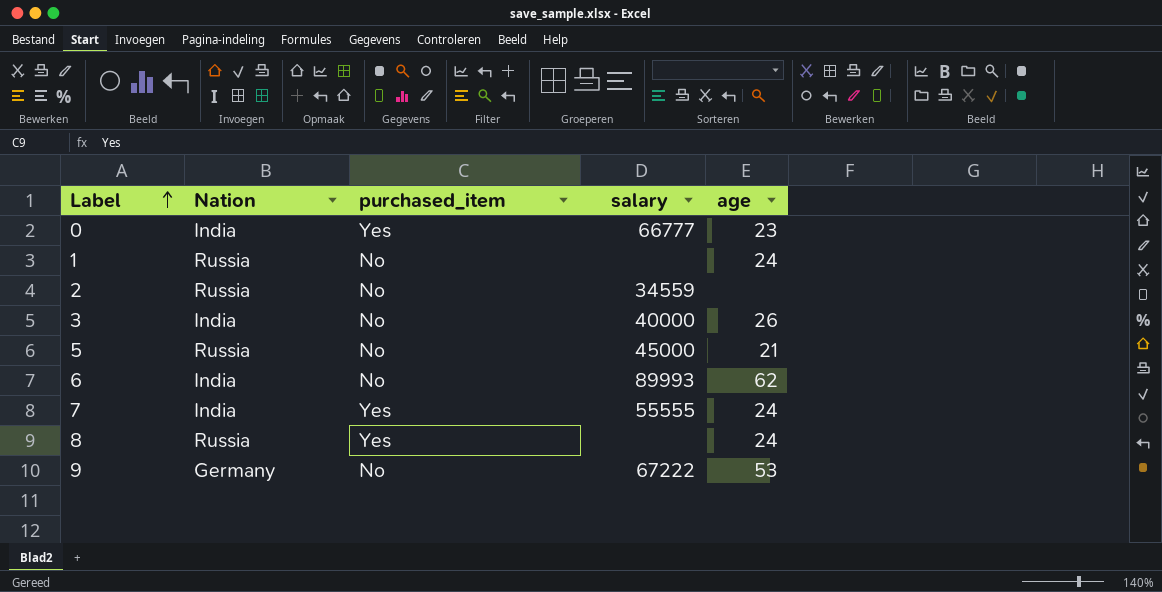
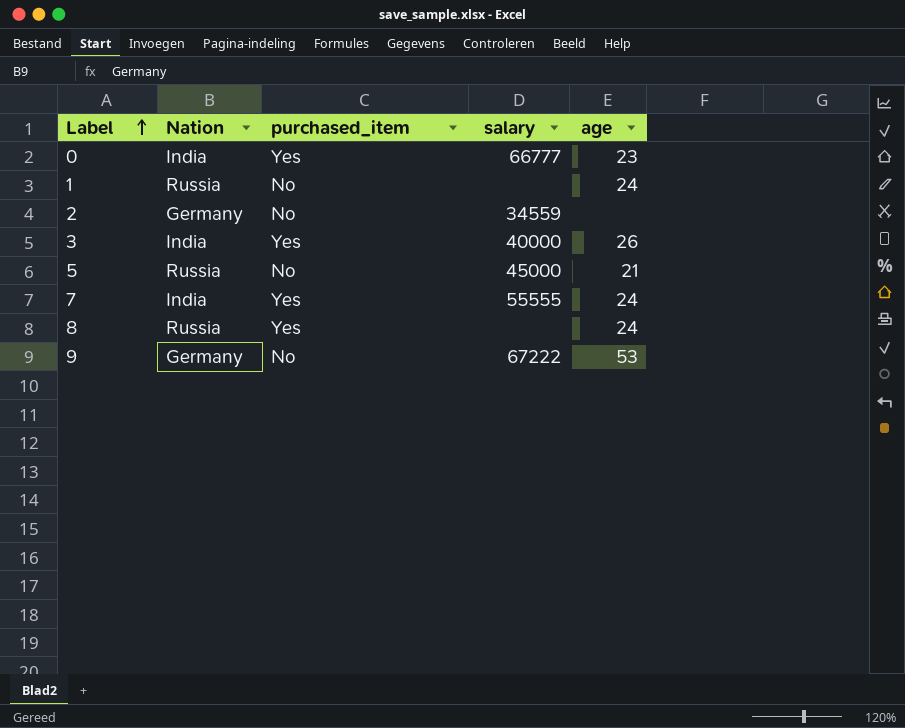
row 6: India | No | 89993 | 62 -> none
2 | Nation: Russia -> Germany
3 | purchased_item: No -> Yes

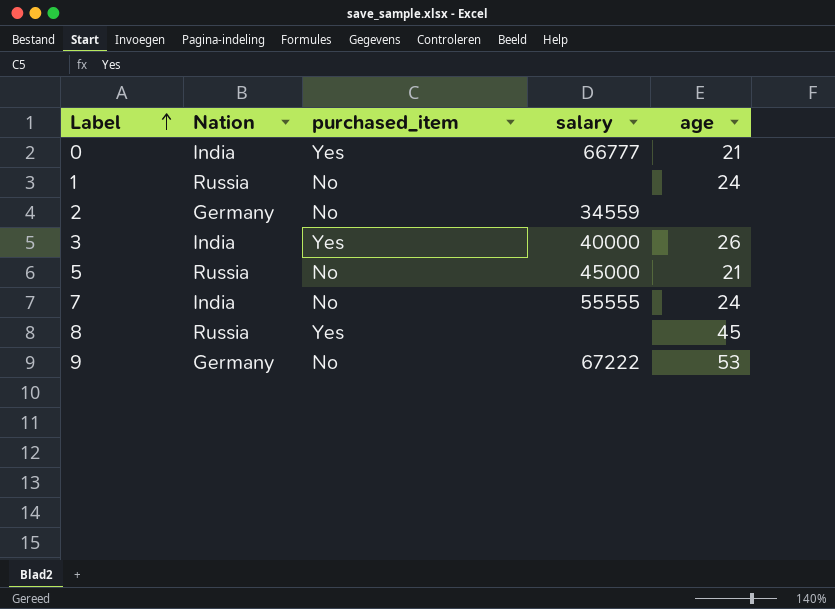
0 | age: 23 -> 21
7 | purchased_item: Yes -> No
8 | age: 24 -> 45

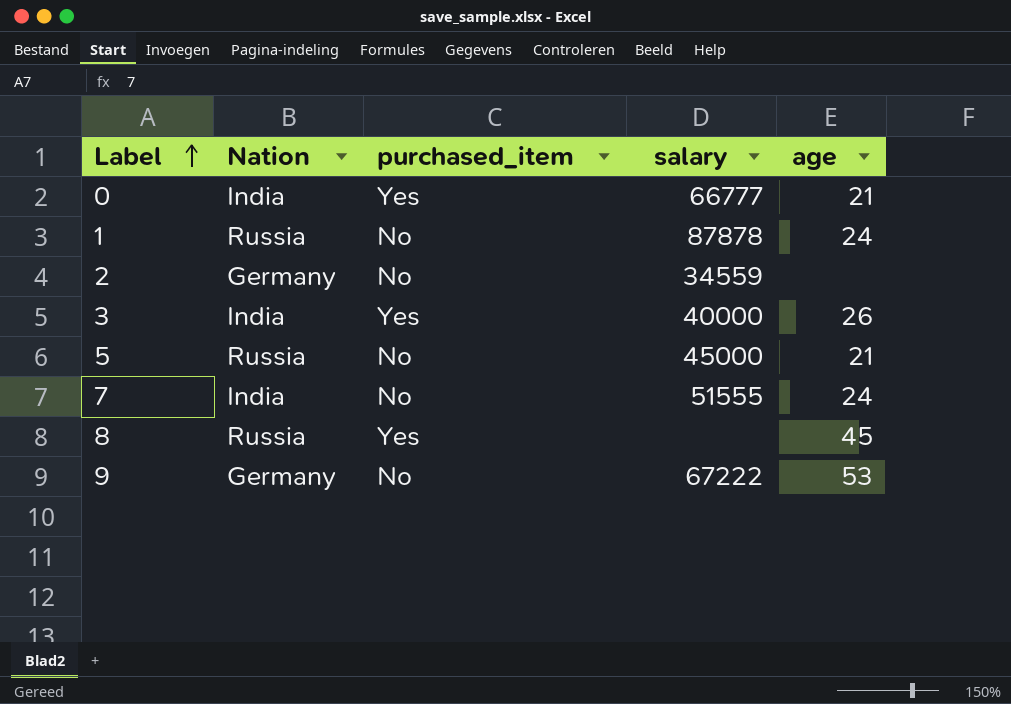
1 | salary: none -> 87878
7 | salary: 55555 -> 51555

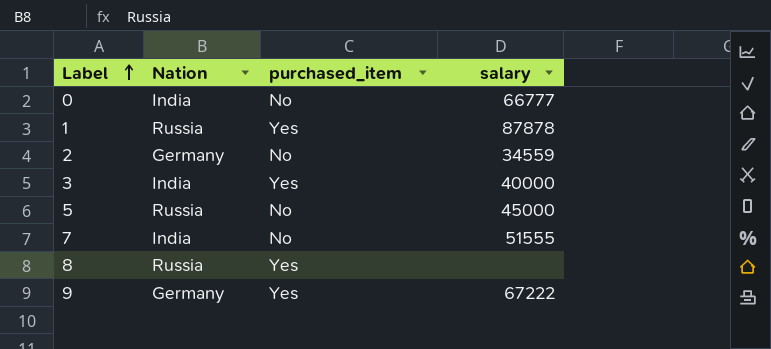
column age | position: 5 -> none
0 | purchased_item: Yes -> No
1 | purchased_item: No -> Yes
9 | purchased_item: No -> Yes

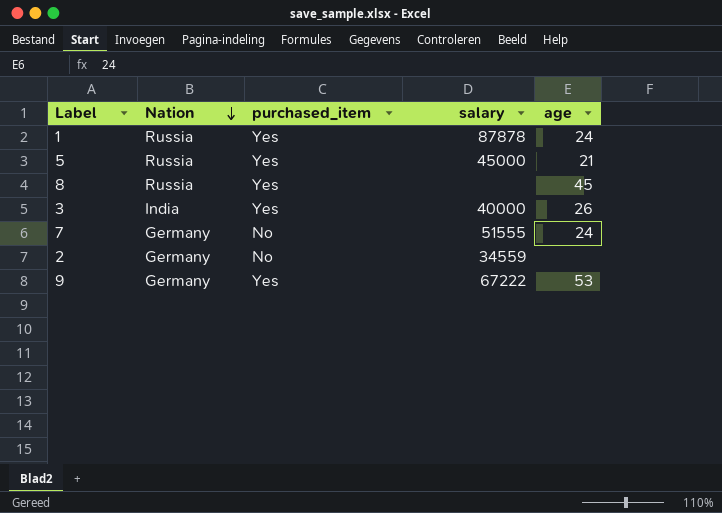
row order: Label ascending -> Nation descending
column age | position: none -> 5
row 0: India | No | 66777 -> none
5 | purchased_item: No -> Yes
7 | Nation: India -> Germany

